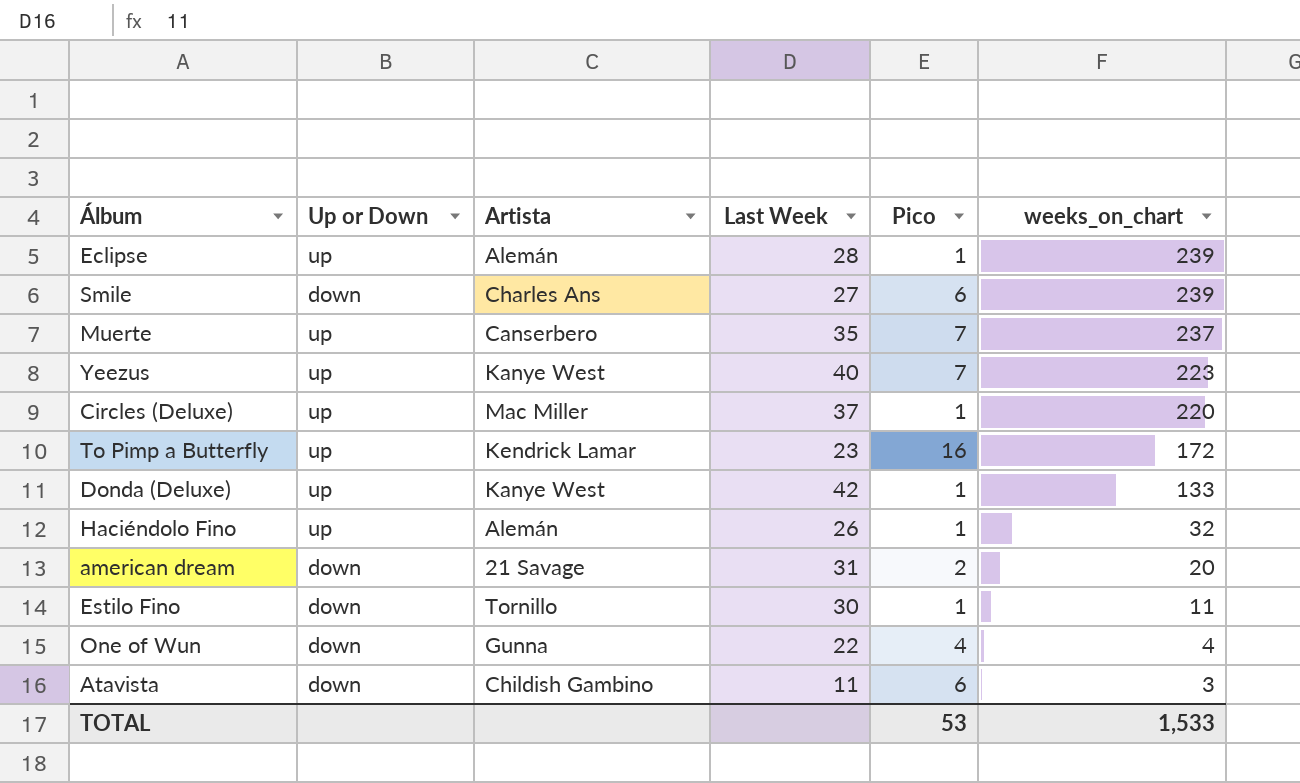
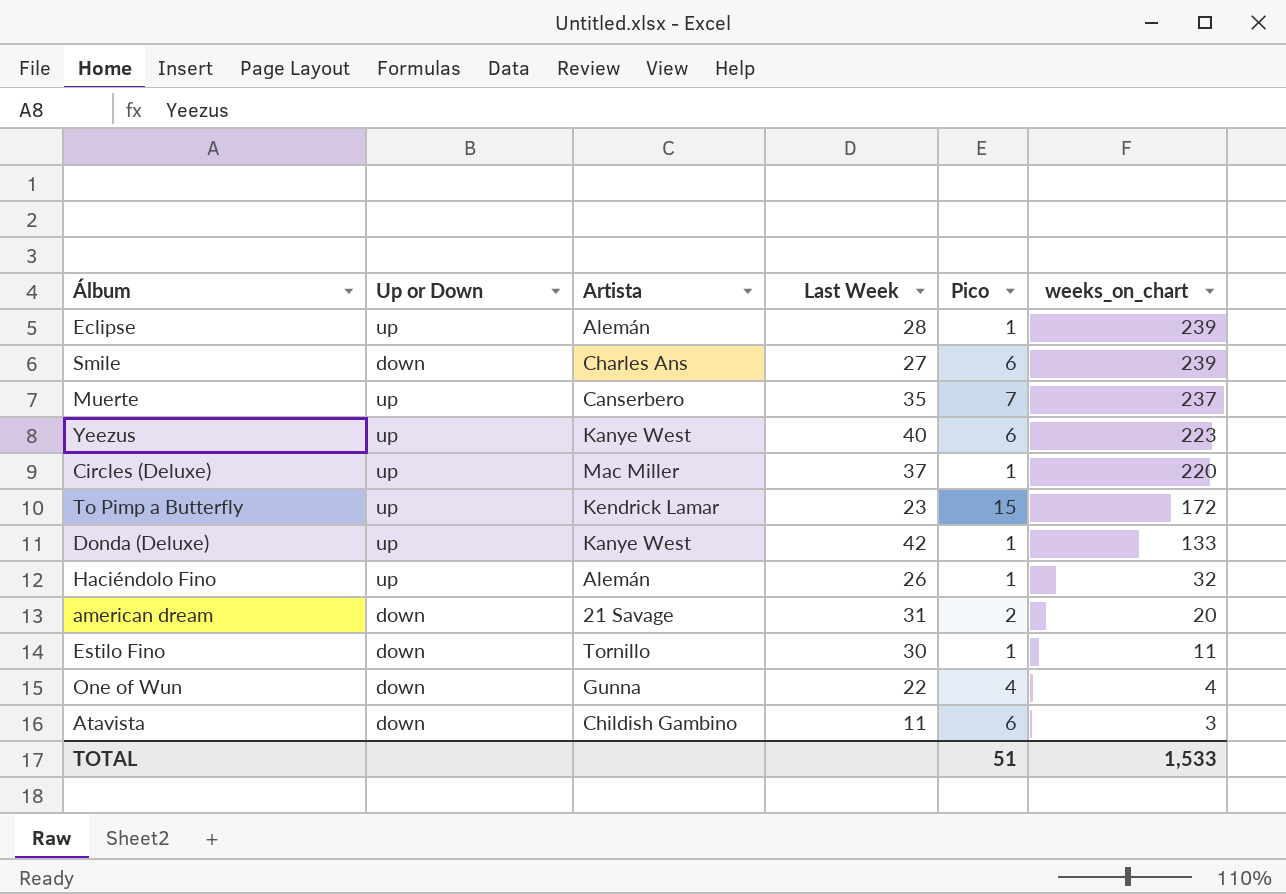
Yeezus | Pico: 7 -> 6
To Pimp a Butterfly | Pico: 16 -> 15
TOTAL | Pico: 53 -> 51

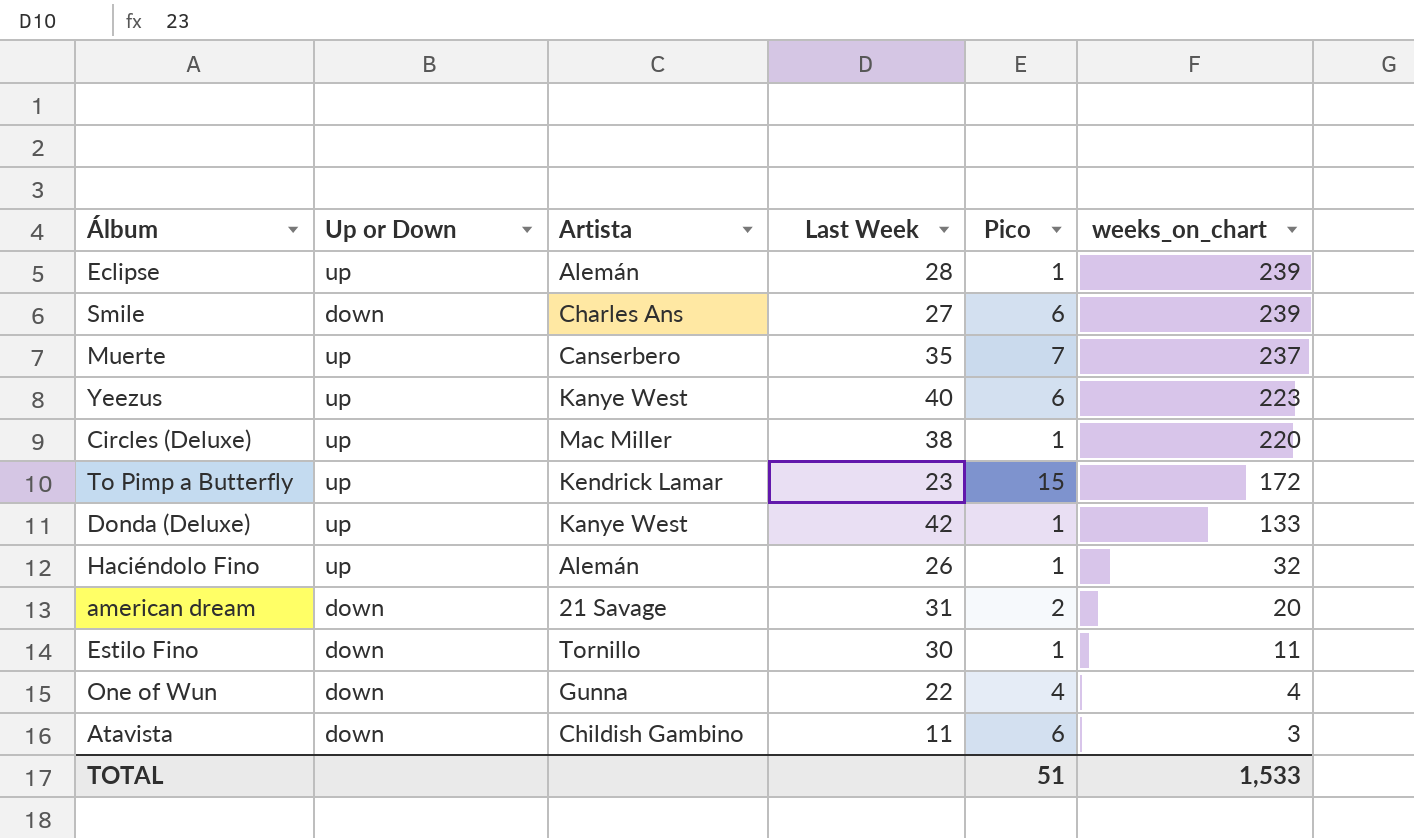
Circles (Deluxe) | Last Week: 37 -> 38

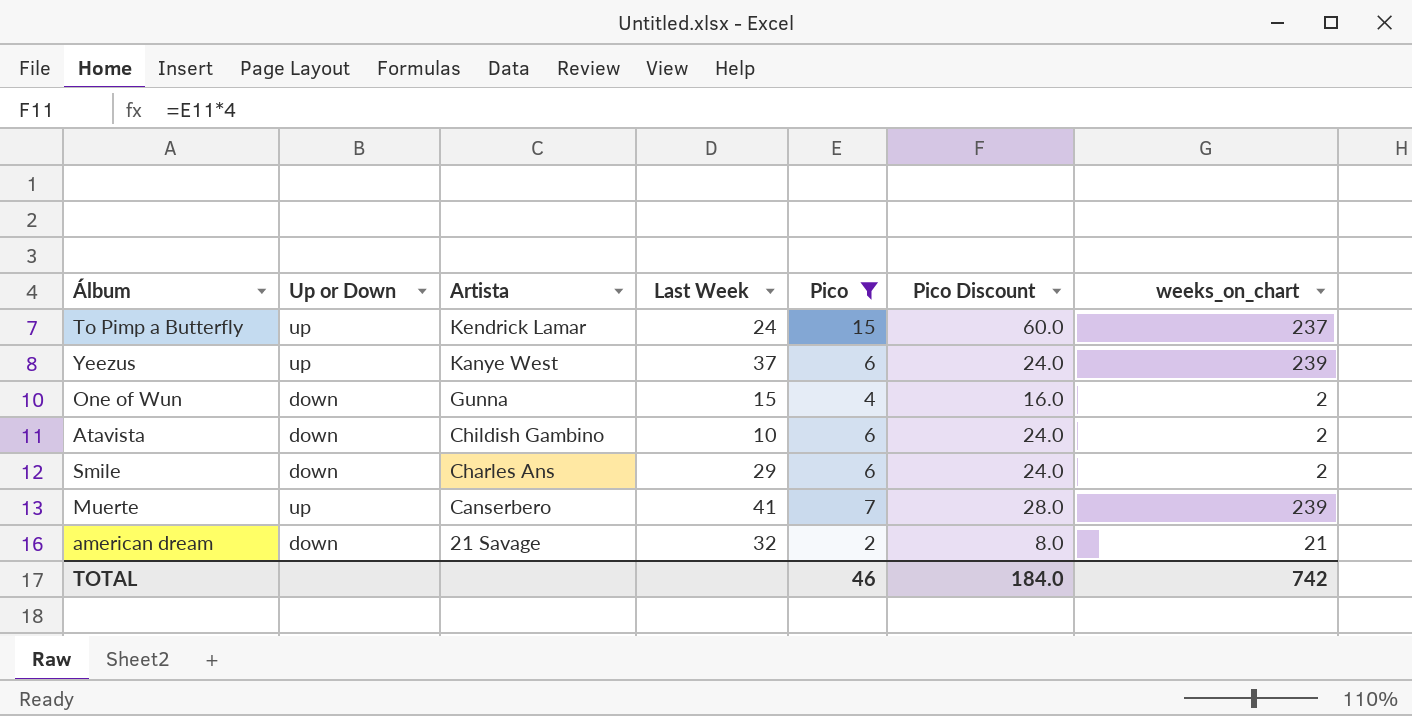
filter: none -> Pico != 1
row order: weeks_on_chart descending -> Artista descending
column Pico Discount | formula: none -> [Pico] * 4
To Pimp a Butterfly | Last Week: 23 -> 24
To Pimp a Butterfly | weeks_on_chart: 172 -> 237
Yeezus | Last Week: 40 -> 37
Yeezus | weeks_on_chart: 223 -> 239
One of Wun | Last Week: 22 -> 15
One of Wun | weeks_on_chart: 4 -> 2
Atavista | Last Week: 11 -> 10
Atavista | weeks_on_chart: 3 -> 2
Smile | Last Week: 27 -> 29
Smile | weeks_on_chart: 239 -> 2
Muerte | Last Week: 35 -> 41
Muerte | weeks_on_chart: 237 -> 239
american dream | Last Week: 31 -> 32
american dream | weeks_on_chart: 20 -> 21
TOTAL | Pico: 51 -> 46
TOTAL | weeks_on_chart: 1,533 -> 742

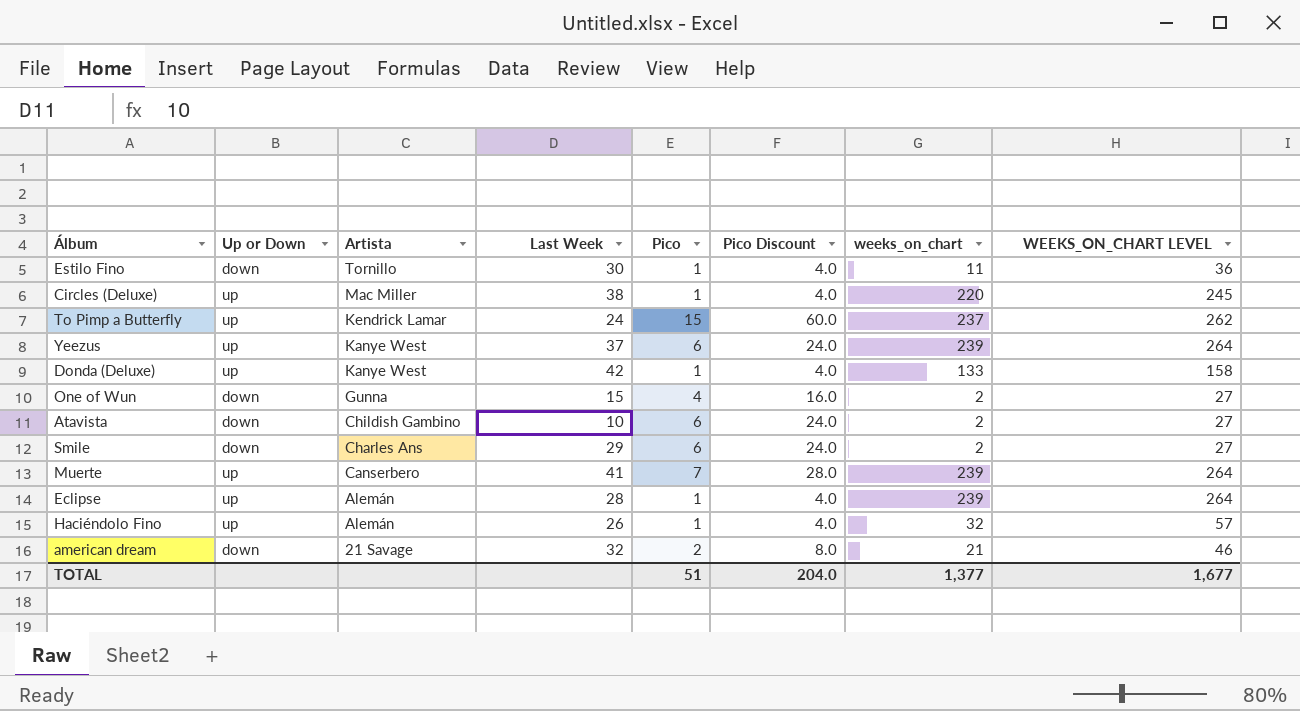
filter: Pico != 1 -> none
column WEEKS_ON_CHART LEVEL | formula: none -> [weeks_on_chart] + 25
TOTAL | Pico: 46 -> 51
TOTAL | Pico Discount: 184.0 -> 204.0
TOTAL | weeks_on_chart: 742 -> 1,377

